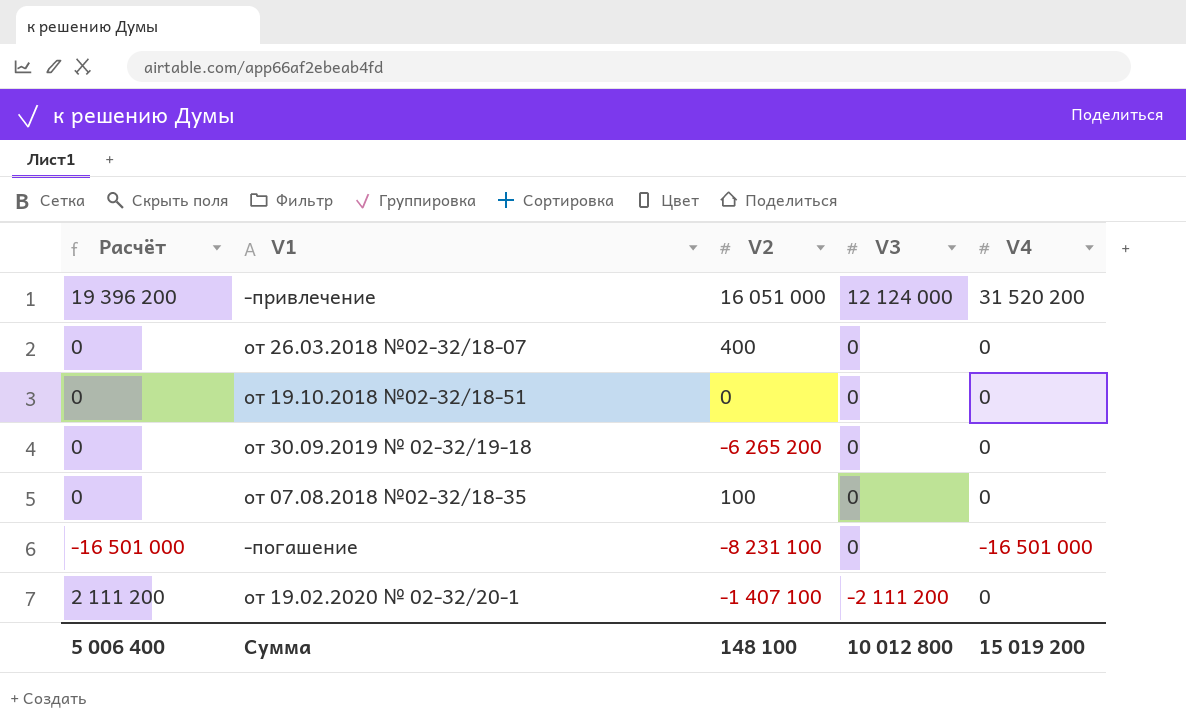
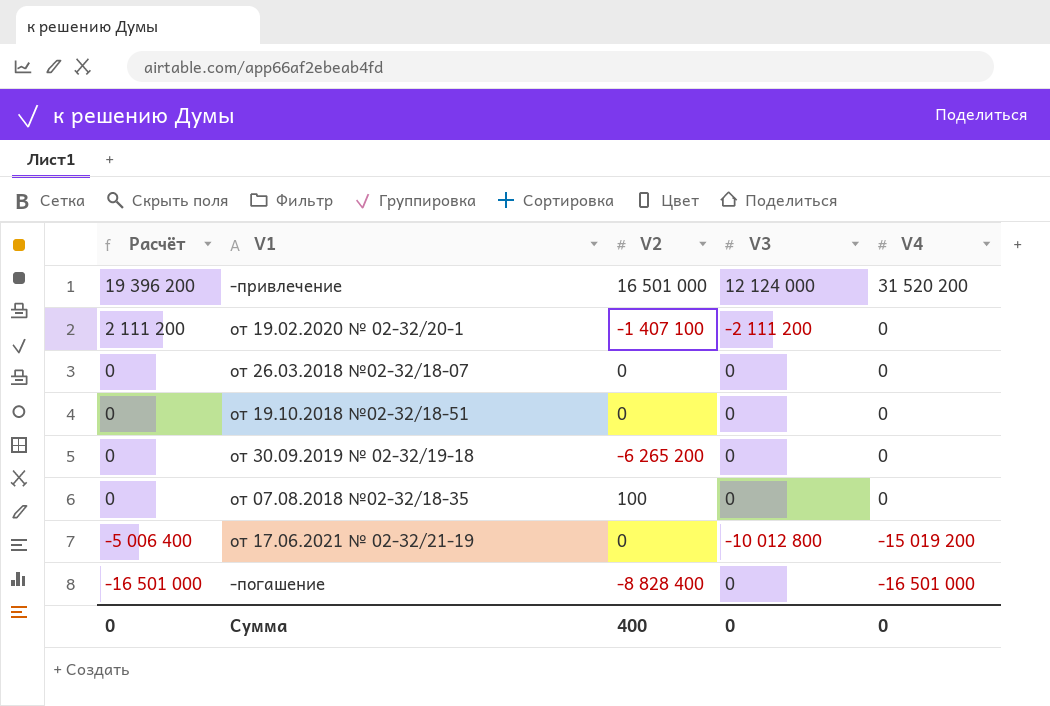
row order: V3 descending -> Расчёт descending
-привлечение | V2: 16 051 000 -> 16 501 000
от 26.03.2018 №02-32/18-07 | V2: 400 -> 0
row от 17.06.2021 № 02-32/21-19: none -> -5 006 400 | 0 | -10 012 800 | -15 019 200
-погашение | V2: -8 231 100 -> -8 828 400
Сумма | Расчёт: 5 006 400 -> 0
Сумма | V2: 148 100 -> 400
Сумма | V3: 10 012 800 -> 0
Сумма | V4: 15 019 200 -> 0

